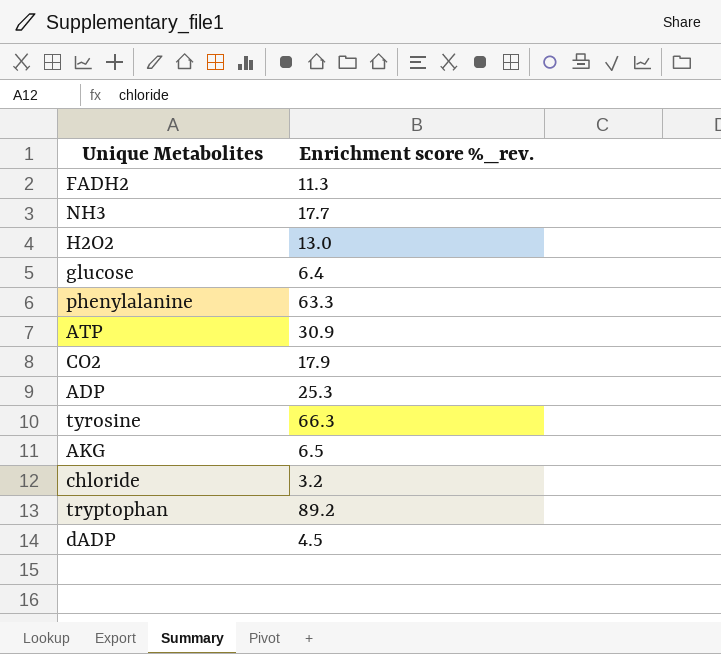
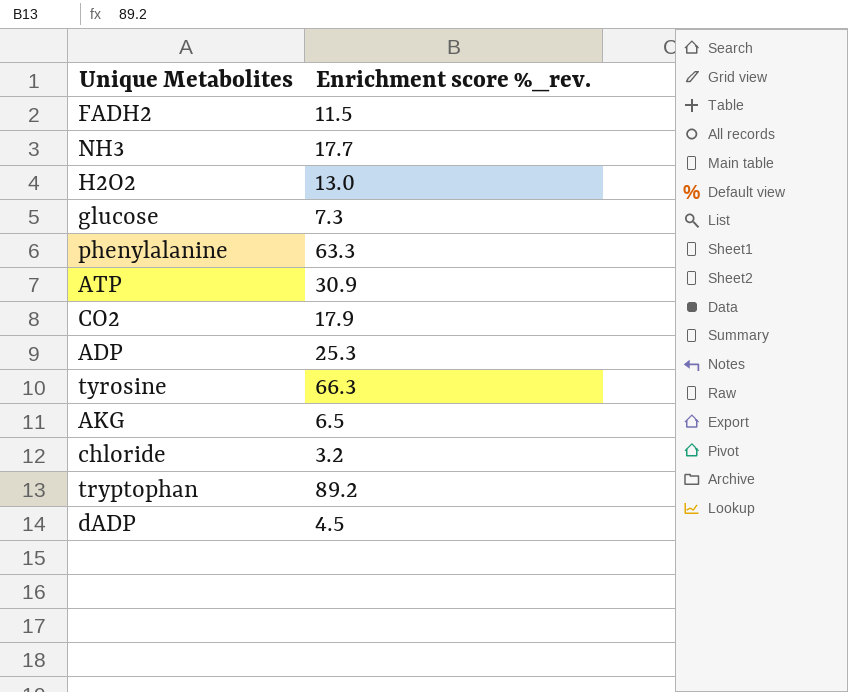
FADH2 | Enrichment score %_rev.: 11.3 -> 11.5
glucose | Enrichment score %_rev.: 6.4 -> 7.3

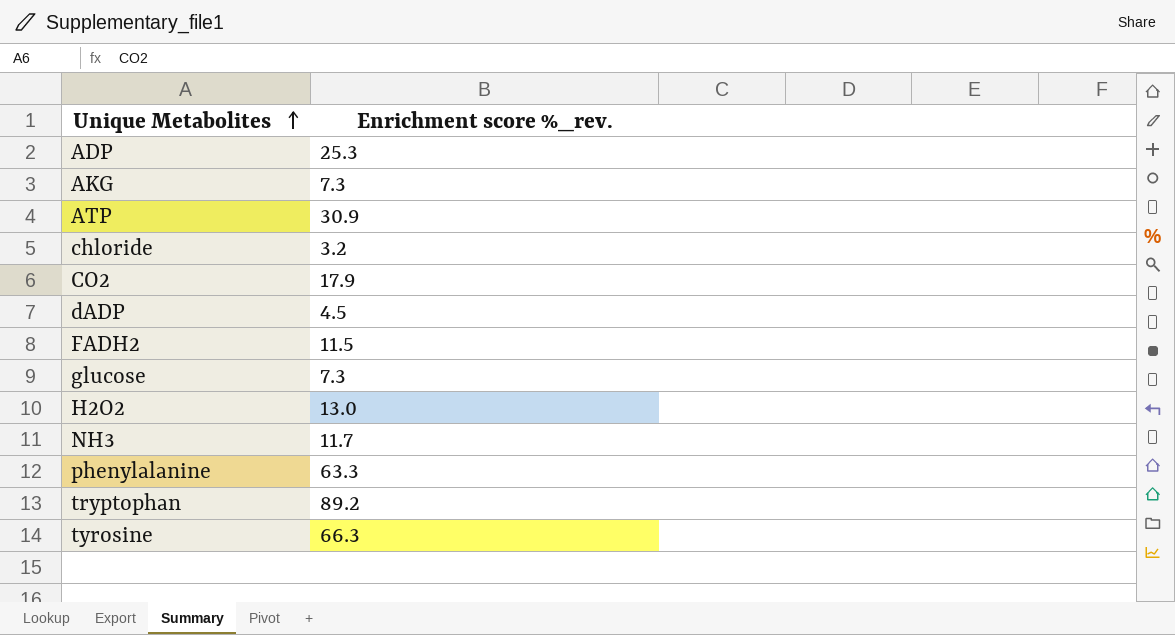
row order: none -> Unique Metabolites ascending
AKG | Enrichment score %_rev.: 6.5 -> 7.3
NH3 | Enrichment score %_rev.: 17.7 -> 11.7

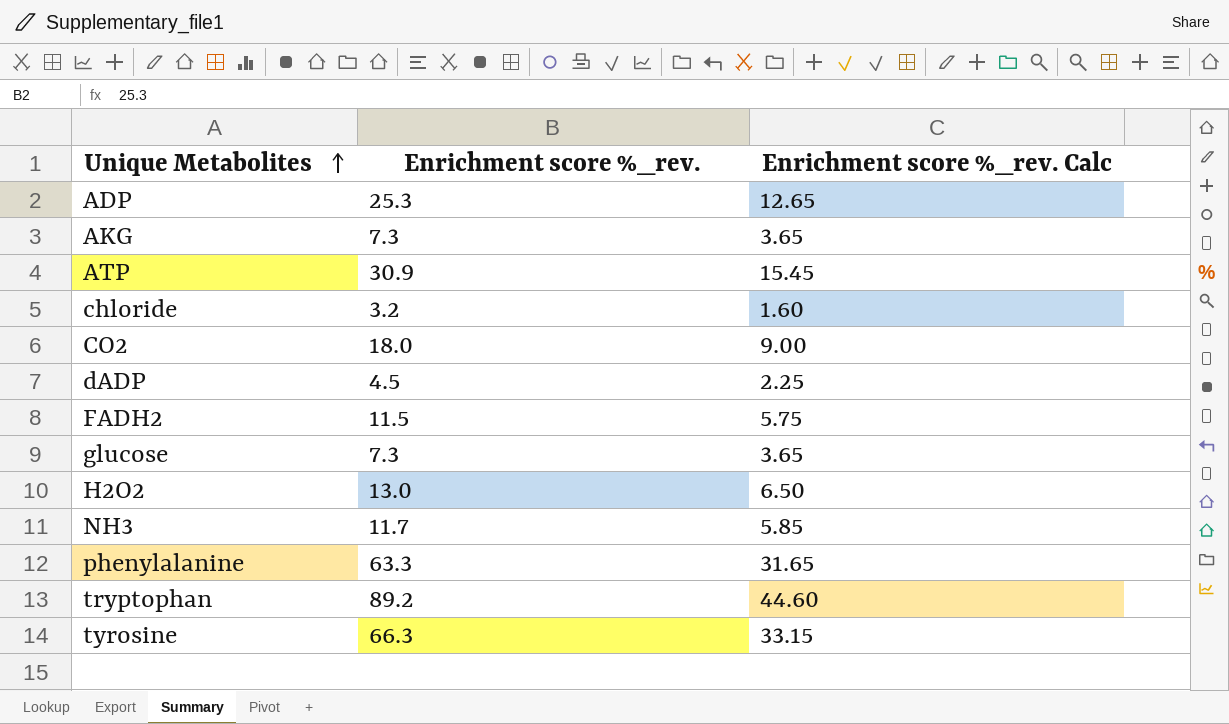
column Enrichment score %_rev. Calc | formula: none -> [Enrichment score %_rev.] * 0.5
CO2 | Enrichment score %_rev.: 17.9 -> 18.0

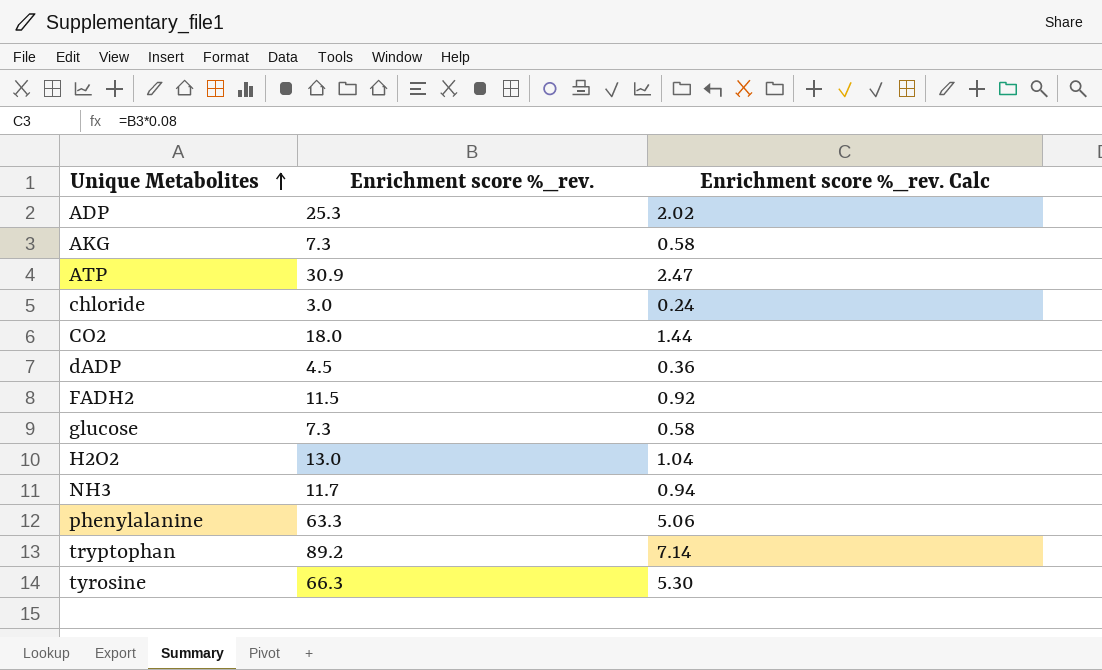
column Enrichment score %_rev. Calc | formula: [Enrichment score %_rev.] * 0.5 -> [Enrichment score %_rev.] * 0.08
chloride | Enrichment score %_rev.: 3.2 -> 3.0

